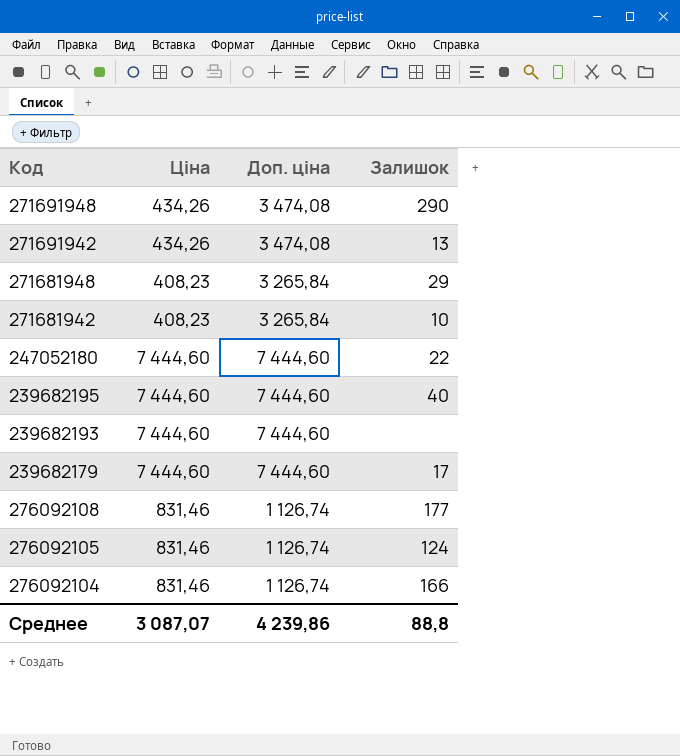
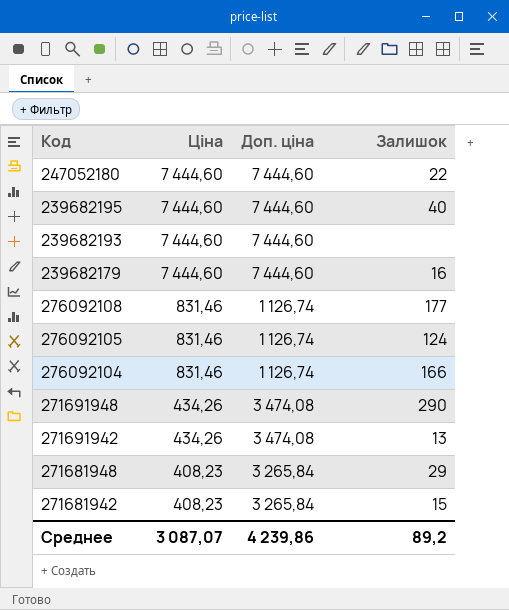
row order: none -> Ціна descending
239682179 | Залишок: 17 -> 16
271681942 | Залишок: 10 -> 15
Среднее | Залишок: 88,8 -> 89,2

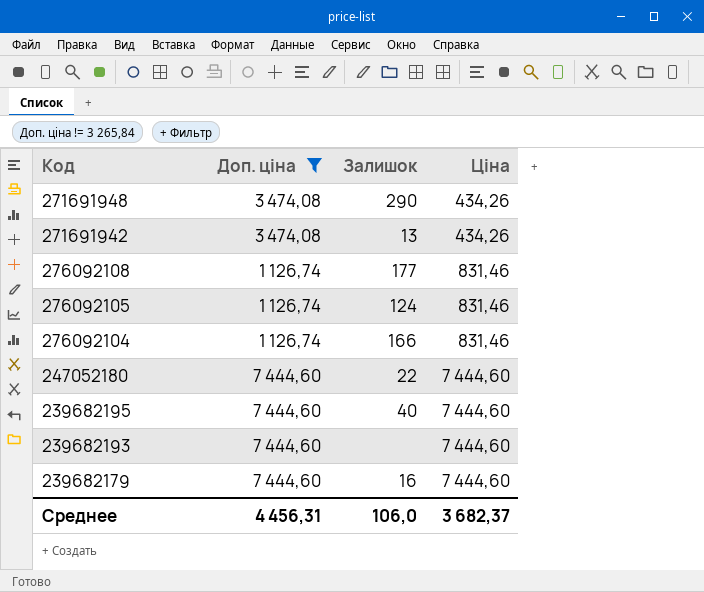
filter: none -> Доп. ціна != 3 265,84
row order: Ціна descending -> Ціна ascending
column Ціна | position: 2 -> 4
Среднее | Доп. ціна: 4 239,86 -> 4 456,31
Среднее | Залишок: 89,2 -> 106,0
Среднее | Ціна: 3 087,07 -> 3 682,37

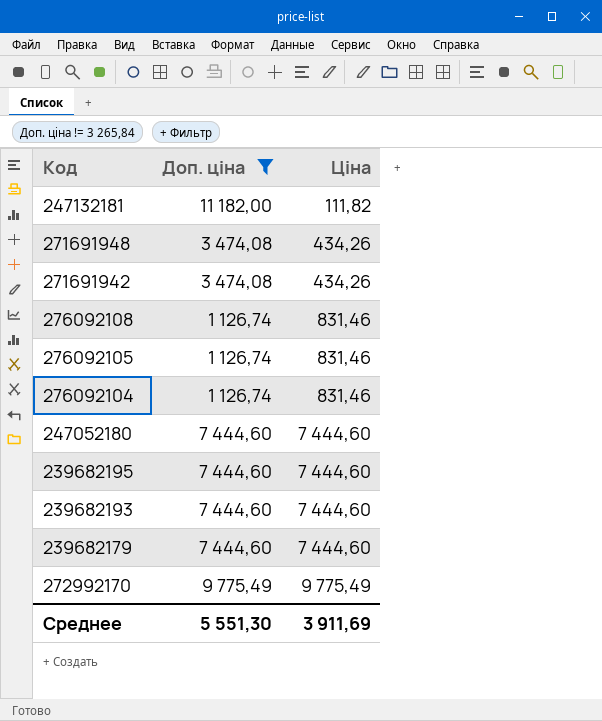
column Залишок | position: 3 -> none
row 247132181: none -> 11 182,00 | 111,82
row 272992170: none -> 9 775,49 | 9 775,49
Среднее | Доп. ціна: 4 456,31 -> 5 551,30
Среднее | Ціна: 3 682,37 -> 3 911,69

